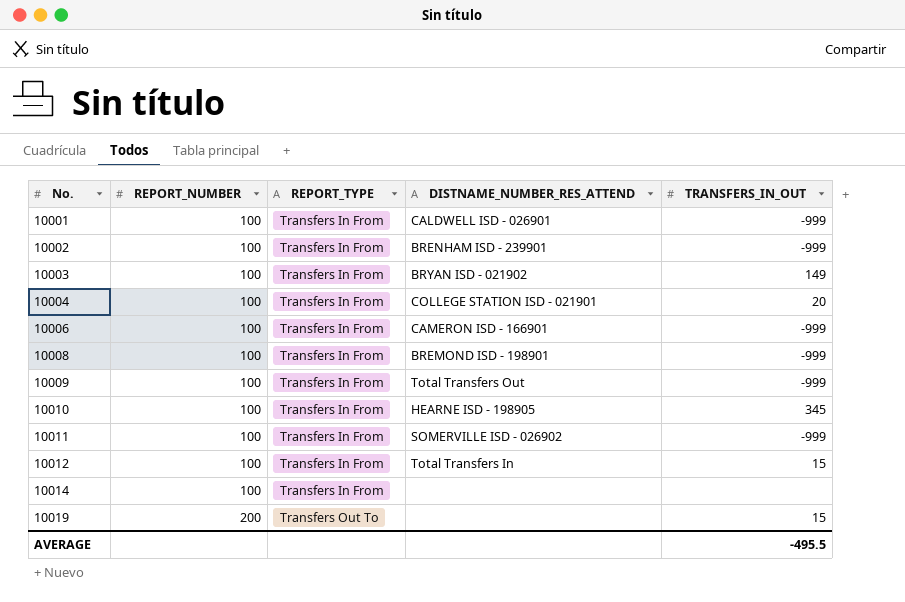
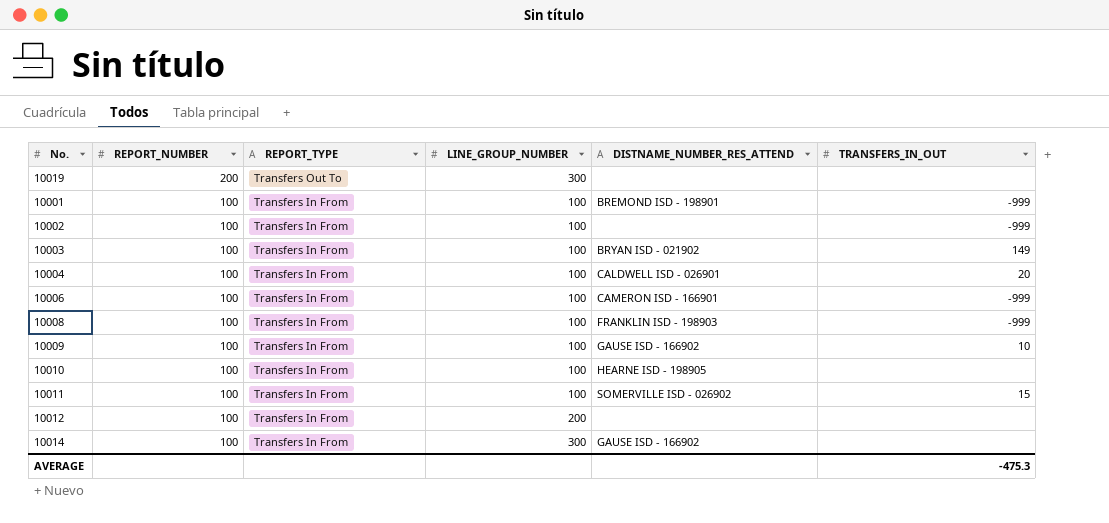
row order: No. ascending -> REPORT_NUMBER descending
column LINE_GROUP_NUMBER | position: none -> 4
10019 | TRANSFERS_IN_OUT: 15 -> none
10001 | DISTNAME_NUMBER_RES_ATTEND: CALDWELL ISD - 026901 -> BREMOND ISD - 198901
10002 | DISTNAME_NUMBER_RES_ATTEND: BRENHAM ISD - 239901 -> none
10004 | DISTNAME_NUMBER_RES_ATTEND: COLLEGE STATION ISD - 021901 -> CALDWELL ISD - 026901
10008 | DISTNAME_NUMBER_RES_ATTEND: BREMOND ISD - 198901 -> FRANKLIN ISD - 198903
10009 | DISTNAME_NUMBER_RES_ATTEND: Total Transfers Out -> GAUSE ISD - 166902
10009 | TRANSFERS_IN_OUT: -999 -> 10
10010 | TRANSFERS_IN_OUT: 345 -> none
10011 | TRANSFERS_IN_OUT: -999 -> 15
10012 | DISTNAME_NUMBER_RES_ATTEND: Total Transfers In -> none
10012 | TRANSFERS_IN_OUT: 15 -> none
10014 | DISTNAME_NUMBER_RES_ATTEND: none -> GAUSE ISD - 166902
AVERAGE | TRANSFERS_IN_OUT: -495.5 -> -475.3

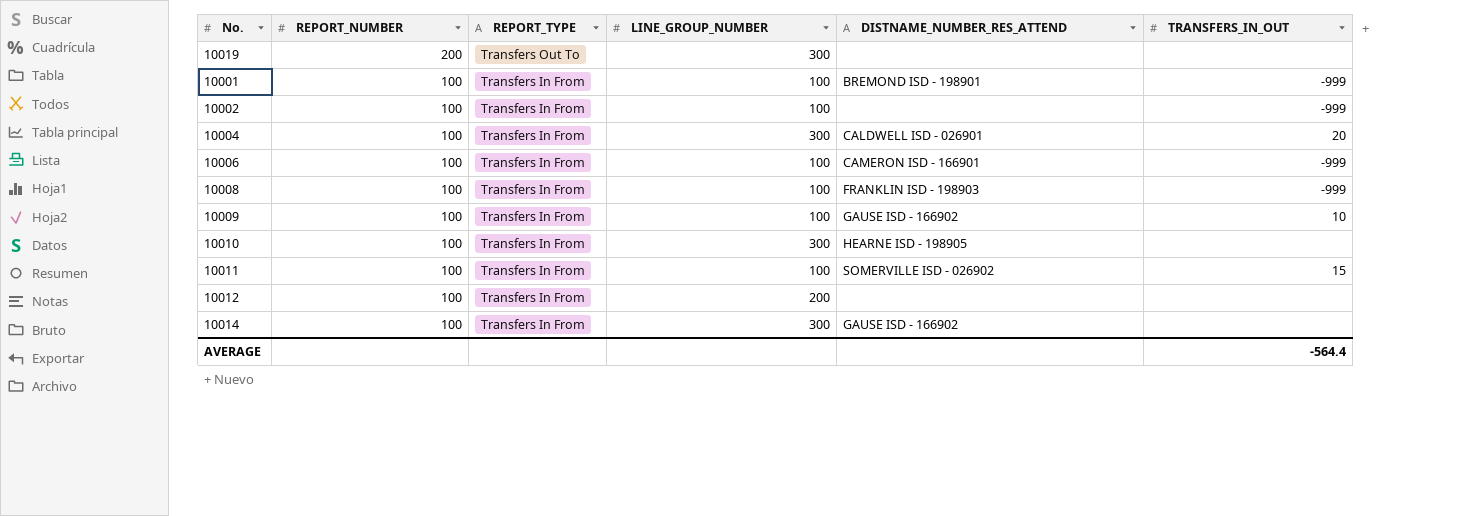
row 10003: 100 | Transfers In From | 100 | BRYAN ISD - 021902 | 149 -> none
10004 | LINE_GROUP_NUMBER: 100 -> 300
10010 | LINE_GROUP_NUMBER: 100 -> 300
AVERAGE | TRANSFERS_IN_OUT: -475.3 -> -564.4

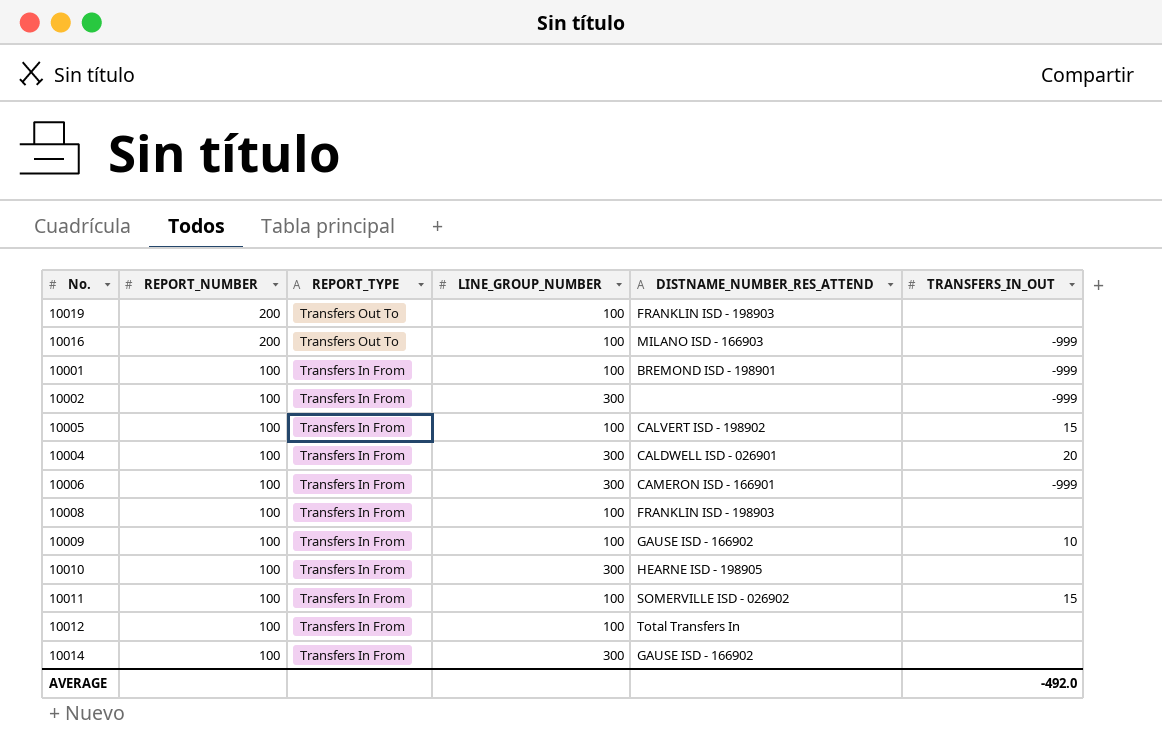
10019 | LINE_GROUP_NUMBER: 300 -> 100
10019 | DISTNAME_NUMBER_RES_ATTEND: none -> FRANKLIN ISD - 198903
row 10016: none -> 200 | Transfers Out To | 100 | MILANO ISD - 166903 | -999
10002 | LINE_GROUP_NUMBER: 100 -> 300
row 10005: none -> 100 | Transfers In From | 100 | CALVERT ISD - 198902 | 15
10006 | LINE_GROUP_NUMBER: 100 -> 300
10008 | TRANSFERS_IN_OUT: -999 -> none
10012 | LINE_GROUP_NUMBER: 200 -> 100
10012 | DISTNAME_NUMBER_RES_ATTEND: none -> Total Transfers In
AVERAGE | TRANSFERS_IN_OUT: -564.4 -> -492.0

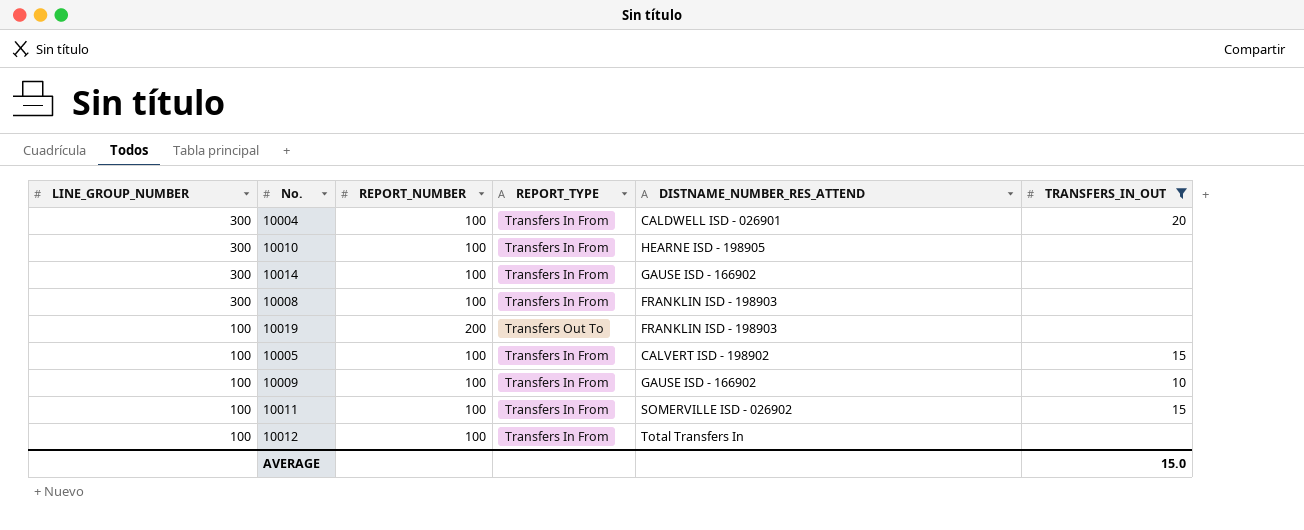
filter: none -> TRANSFERS_IN_OUT != -999
row order: REPORT_NUMBER descending -> LINE_GROUP_NUMBER descending
column LINE_GROUP_NUMBER | position: 4 -> 1
10008 | LINE_GROUP_NUMBER: 100 -> 300
AVERAGE | TRANSFERS_IN_OUT: -492.0 -> 15.0

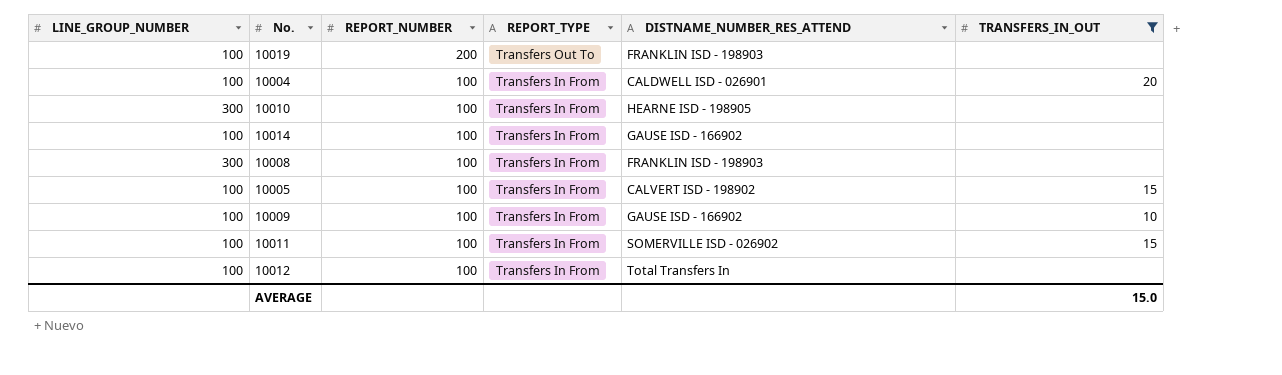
row order: LINE_GROUP_NUMBER descending -> REPORT_NUMBER descending
10004 | LINE_GROUP_NUMBER: 300 -> 100
10014 | LINE_GROUP_NUMBER: 300 -> 100

